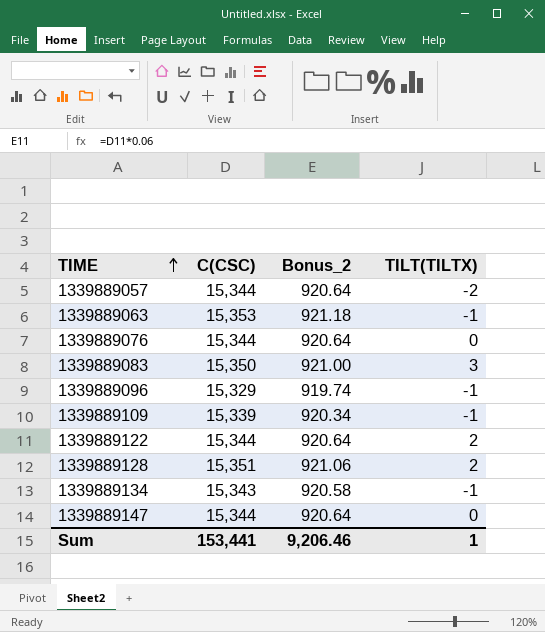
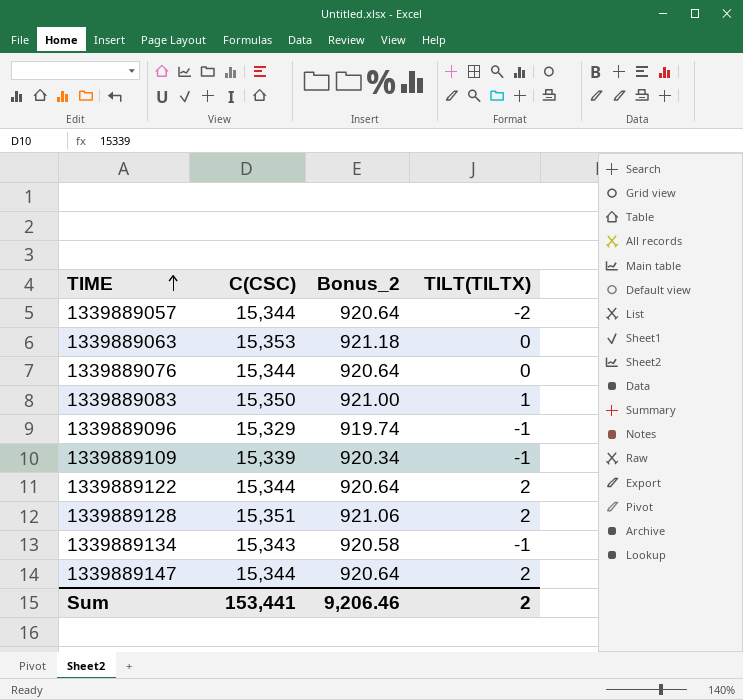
1339889063 | TILT(TILTX): -1 -> 0
1339889083 | TILT(TILTX): 3 -> 1
1339889147 | TILT(TILTX): 0 -> 2
Sum | TILT(TILTX): 1 -> 2

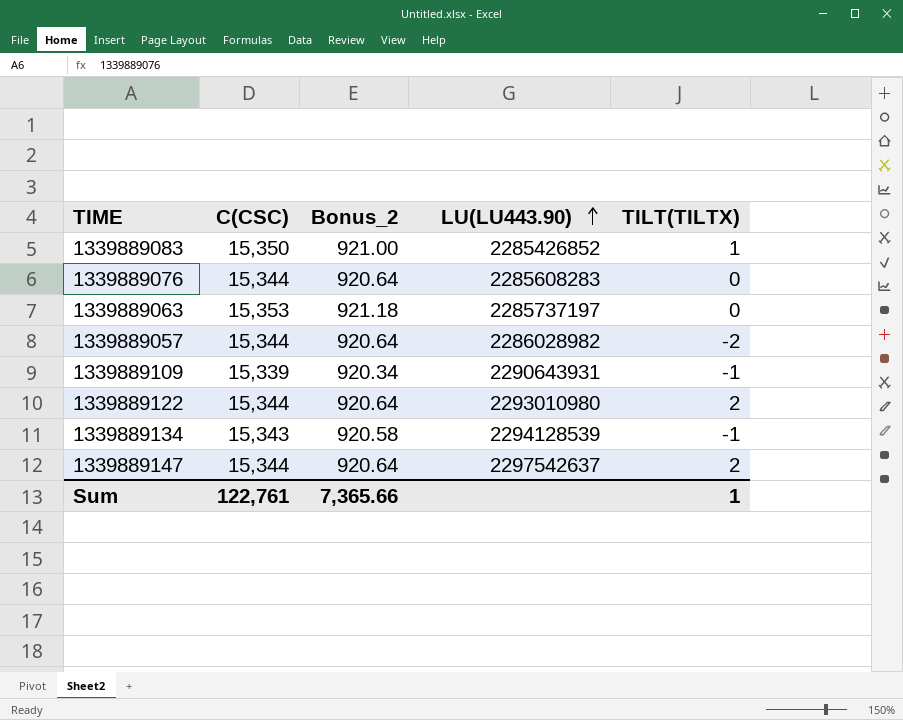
row order: TIME ascending -> LU(LU443.90) ascending
column LU(LU443.90) | position: none -> 4
row 1339889096: 15,329 | 919.74 | -1 -> none
row 1339889128: 15,351 | 921.06 | 2 -> none
Sum | C(CSC): 153,441 -> 122,761
Sum | Bonus_2: 9,206.46 -> 7,365.66
Sum | TILT(TILTX): 2 -> 1

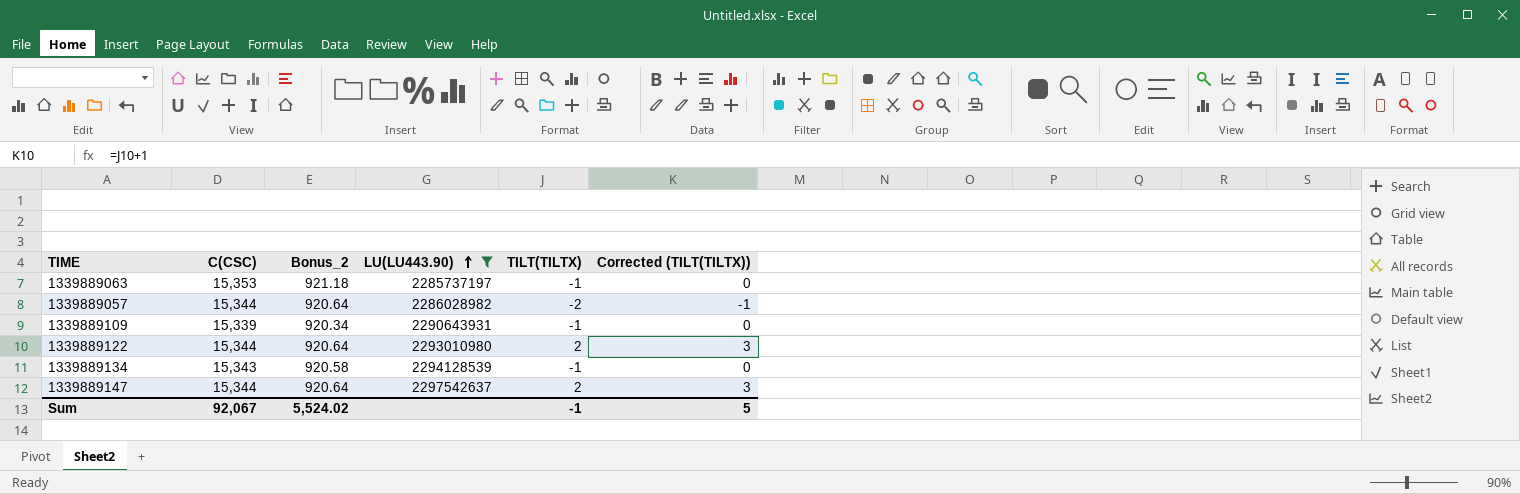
filter: none -> LU(LU443.90) >= 2285737197
column Corrected (TILT(TILTX)) | formula: none -> [TILT(TILTX)] + 1
1339889063 | TILT(TILTX): 0 -> -1
Sum | C(CSC): 122,761 -> 92,067
Sum | Bonus_2: 7,365.66 -> 5,524.02
Sum | TILT(TILTX): 1 -> -1

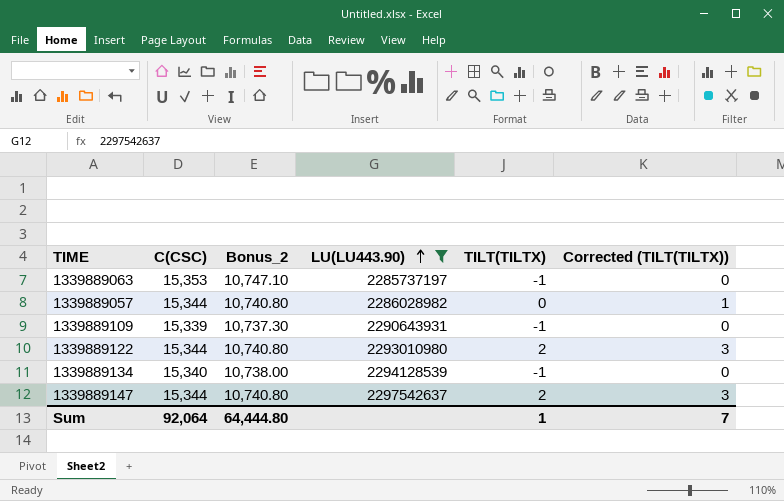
column Bonus_2 | formula: [C(CSC)] * 0.06 -> [C(CSC)] * 0.7
1339889057 | TILT(TILTX): -2 -> 0
1339889057 | Corrected (TILT(TILTX)): -1 -> 1
1339889134 | C(CSC): 15,343 -> 15,340
Sum | C(CSC): 92,067 -> 92,064
Sum | Bonus_2: 5,524.02 -> 64,444.80
Sum | TILT(TILTX): -1 -> 1
Sum | Corrected (TILT(TILTX)): 5 -> 7

